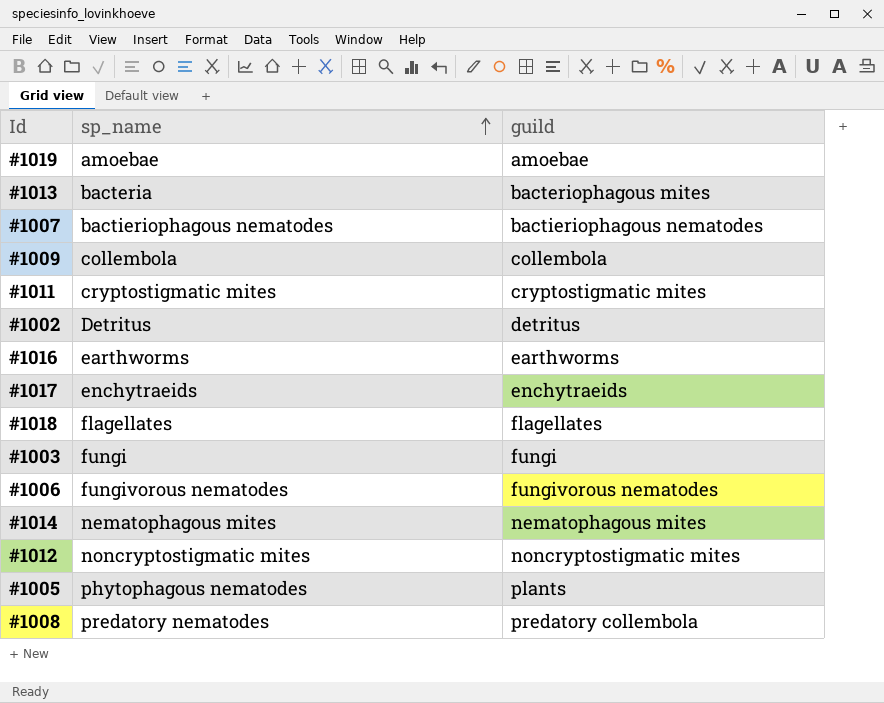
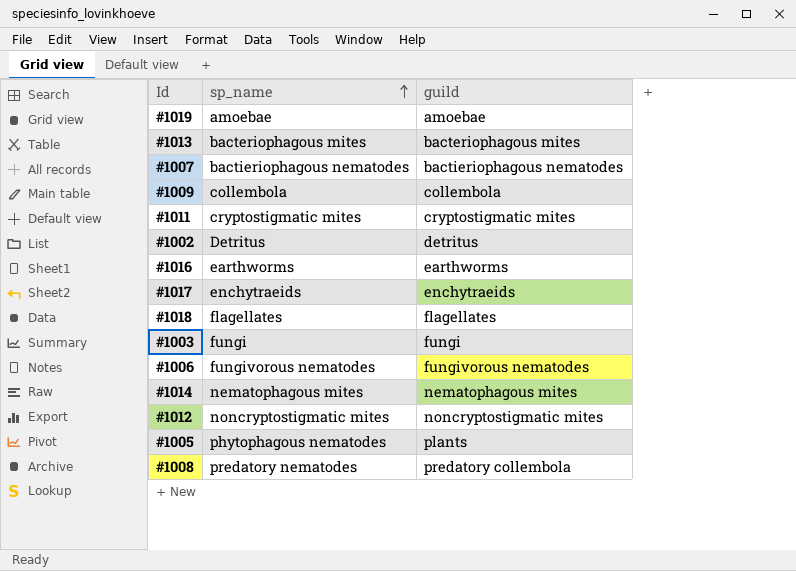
#1013 | sp_name: bacteria -> bacteriophagous mites

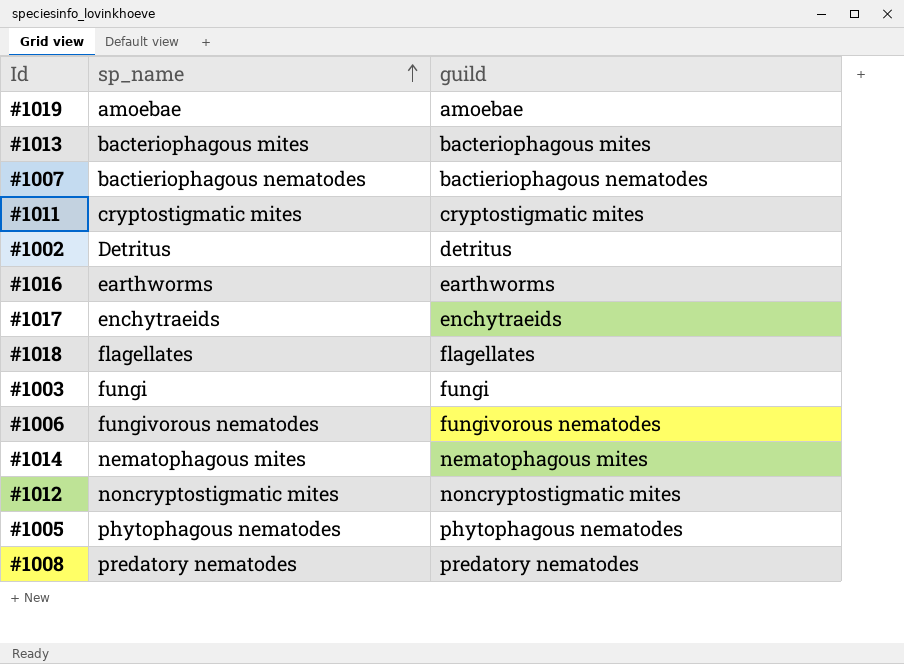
row #1009: collembola | collembola -> none
#1005 | guild: plants -> phytophagous nematodes
#1008 | guild: predatory collembola -> predatory nematodes

